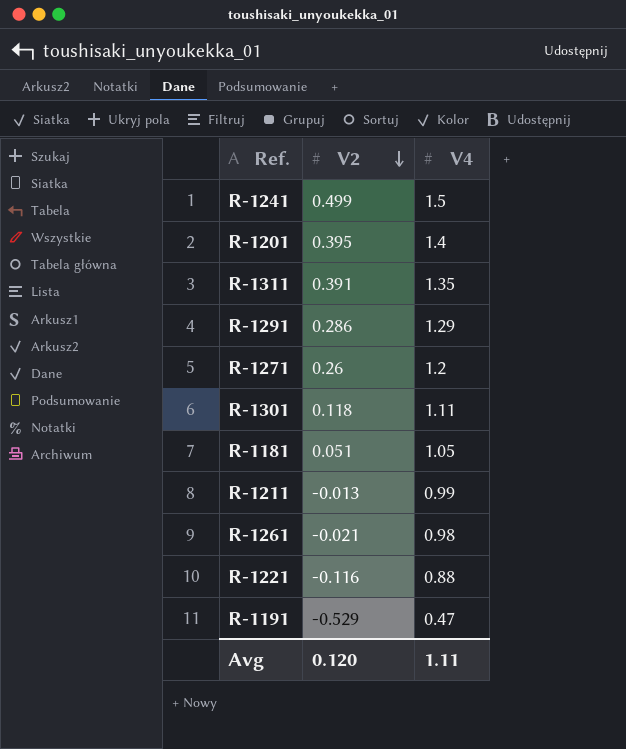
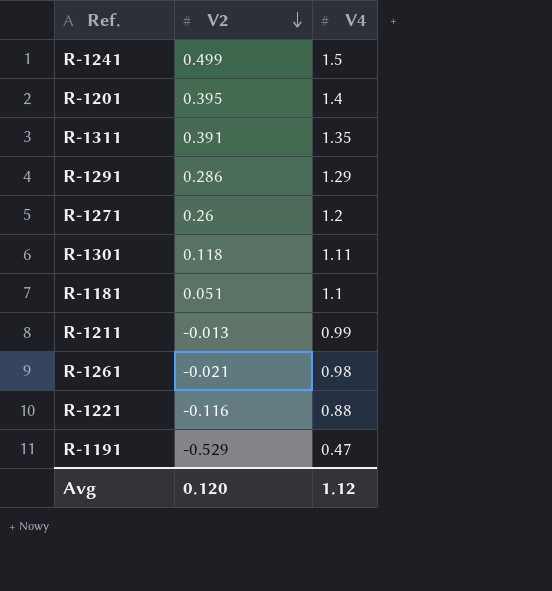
R-1181 | V4: 1.05 -> 1.1
Avg | V4: 1.11 -> 1.12

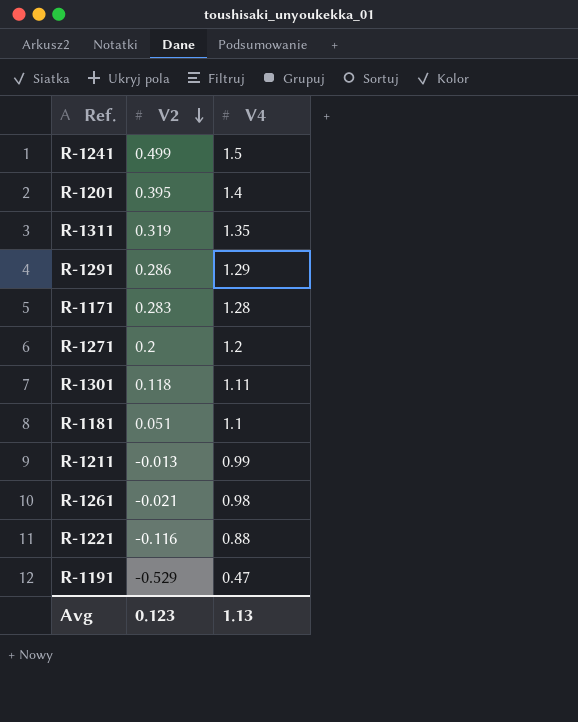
R-1311 | V2: 0.391 -> 0.319
row R-1171: none -> 0.283 | 1.28
R-1271 | V2: 0.26 -> 0.2
Avg | V2: 0.120 -> 0.123
Avg | V4: 1.12 -> 1.13

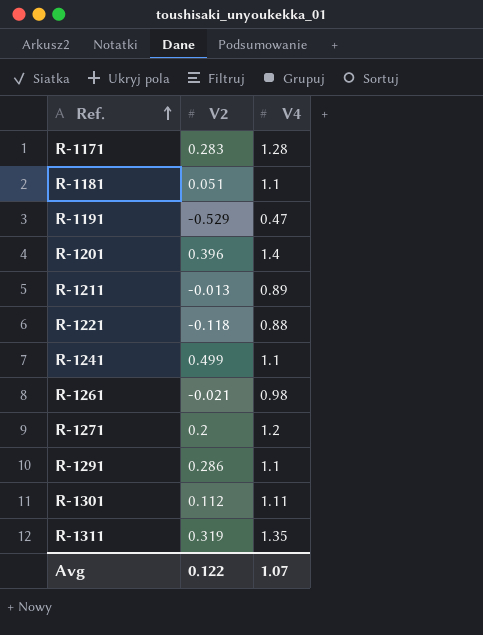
row order: V2 descending -> Ref. ascending
R-1201 | V2: 0.395 -> 0.396
R-1211 | V4: 0.99 -> 0.89
R-1221 | V2: -0.116 -> -0.118
R-1241 | V4: 1.5 -> 1.1
R-1291 | V4: 1.29 -> 1.1
R-1301 | V2: 0.118 -> 0.112
Avg | V2: 0.123 -> 0.122
Avg | V4: 1.13 -> 1.07

